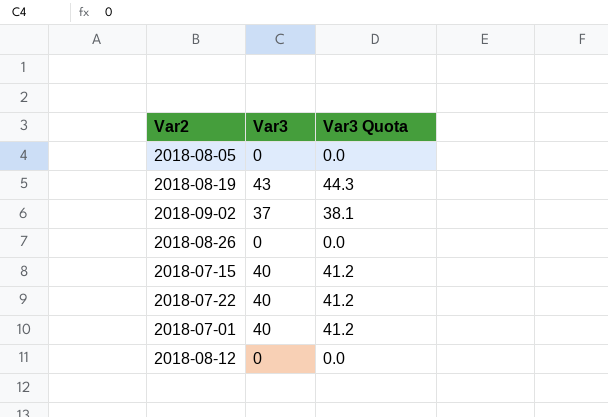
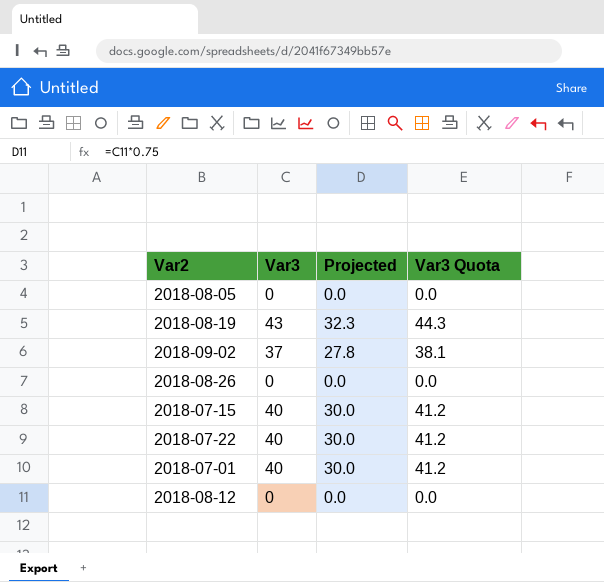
column Projected | formula: none -> [Var3] * 0.75

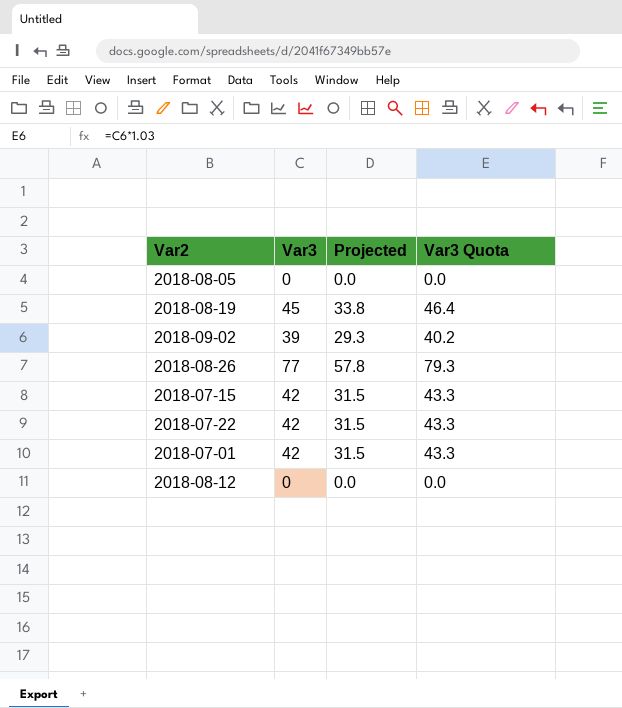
2018-08-19 | Var3: 43 -> 45
2018-08-19 | Projected: 32.3 -> 33.8
2018-08-19 | Var3 Quota: 44.3 -> 46.4
2018-09-02 | Var3: 37 -> 39
2018-09-02 | Projected: 27.8 -> 29.3
2018-09-02 | Var3 Quota: 38.1 -> 40.2
2018-08-26 | Var3: 0 -> 77
2018-08-26 | Projected: 0.0 -> 57.8
2018-08-26 | Var3 Quota: 0.0 -> 79.3
2018-07-15 | Var3: 40 -> 42
2018-07-15 | Projected: 30.0 -> 31.5
2018-07-15 | Var3 Quota: 41.2 -> 43.3
2018-07-22 | Var3: 40 -> 42
2018-07-22 | Projected: 30.0 -> 31.5
2018-07-22 | Var3 Quota: 41.2 -> 43.3
2018-07-01 | Var3: 40 -> 42
2018-07-01 | Projected: 30.0 -> 31.5
2018-07-01 | Var3 Quota: 41.2 -> 43.3

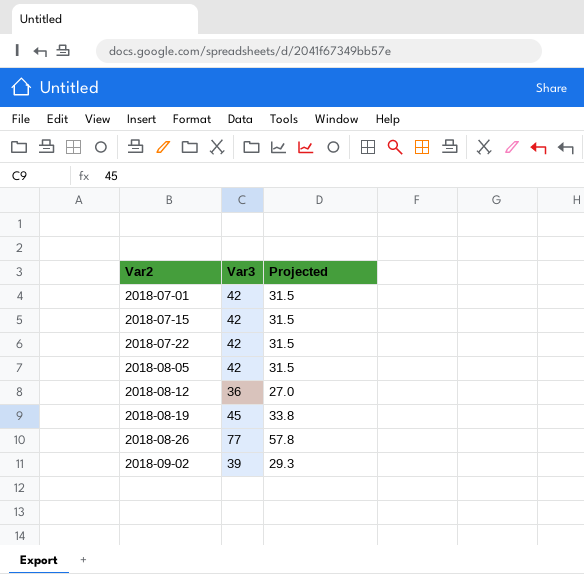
row order: none -> Var2 ascending
column Var3 Quota | formula: [Var3] * 1.03 -> none
2018-08-05 | Var3: 0 -> 42
2018-08-05 | Projected: 0.0 -> 31.5
2018-08-12 | Var3: 0 -> 36
2018-08-12 | Projected: 0.0 -> 27.0

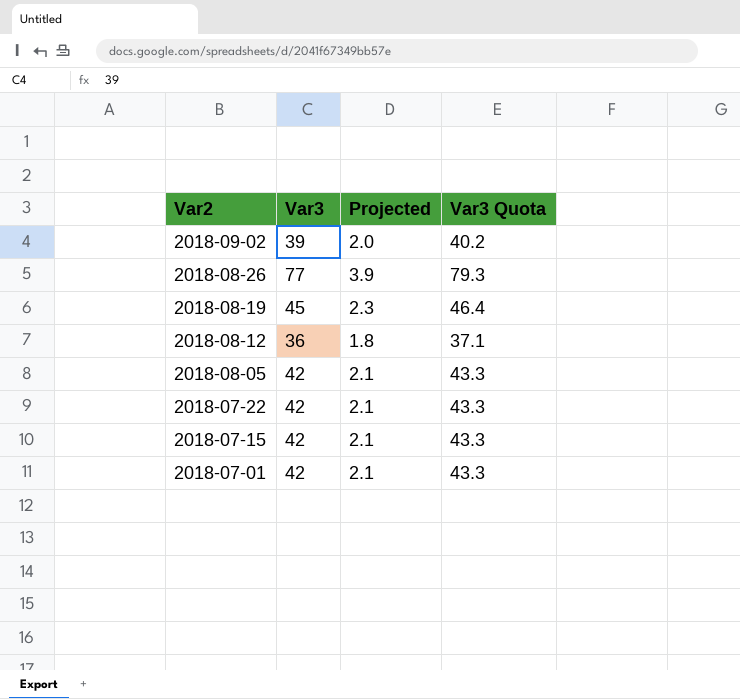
row order: Var2 ascending -> Var2 descending
column Projected | formula: [Var3] * 0.75 -> [Var3] * 0.05
column Var3 Quota | formula: none -> [Var3] * 1.03

